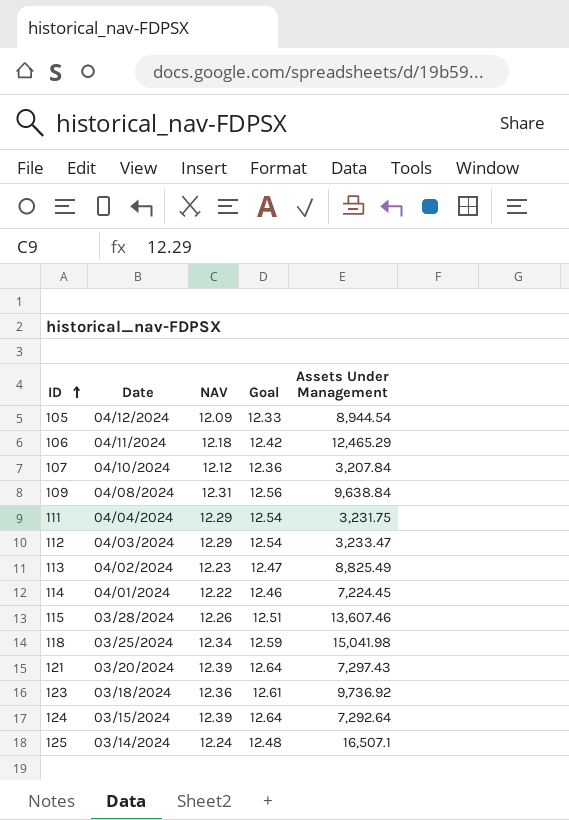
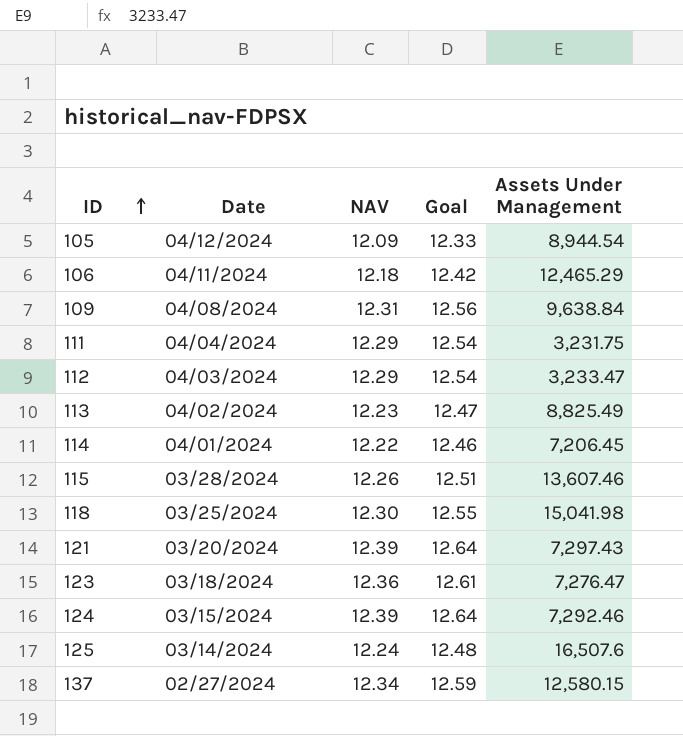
row 107: 04/10/2024 | 12.12 | 12.36 | 3,207.84 -> none
114 | Assets Under Management: 7,224.45 -> 7,206.45
118 | NAV: 12.34 -> 12.30
118 | Goal: 12.59 -> 12.55
123 | Assets Under Management: 9,736.92 -> 7,276.47
124 | Assets Under Management: 7,292.64 -> 7,292.46
125 | Assets Under Management: 16,507.1 -> 16,507.6
row 137: none -> 02/27/2024 | 12.34 | 12.59 | 12,580.15

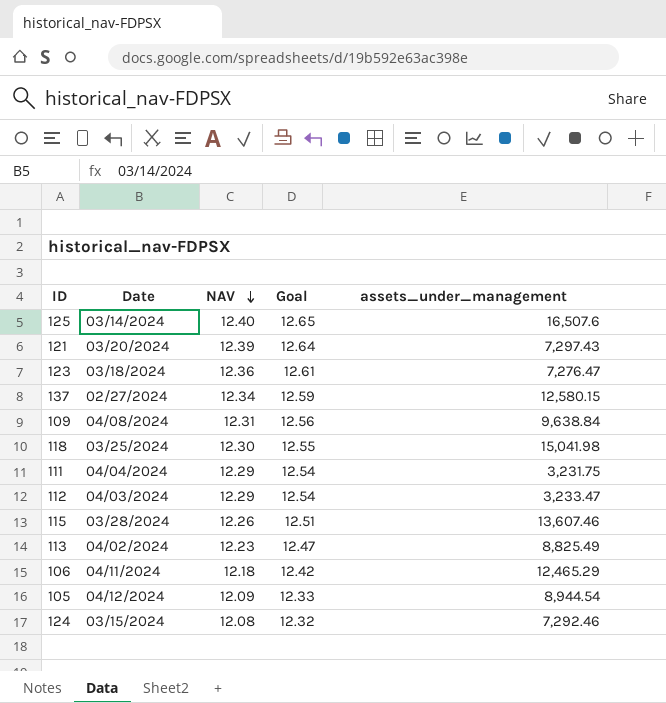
row order: ID ascending -> NAV descending
column name: Assets Under Management -> assets_under_management
row 114: 04/01/2024 | 12.22 | 12.46 | 7,206.45 -> none
125 | NAV: 12.24 -> 12.40
125 | Goal: 12.48 -> 12.65
124 | NAV: 12.39 -> 12.08
124 | Goal: 12.64 -> 12.32

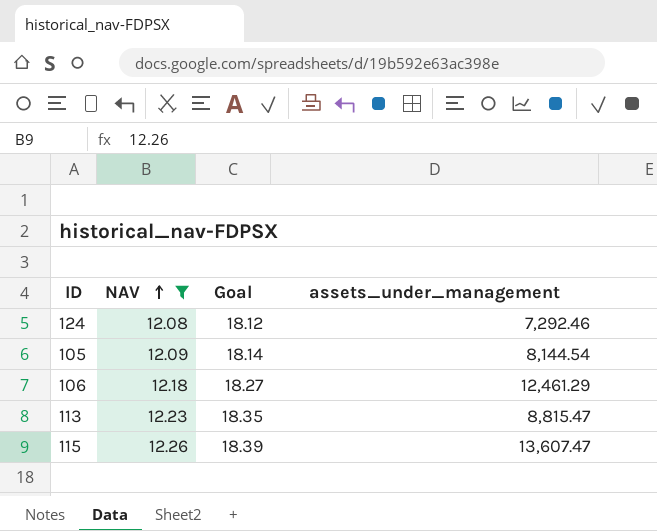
filter: none -> NAV <= 12.26
row order: NAV descending -> NAV ascending
column Date | position: 2 -> none
column Goal | formula: [NAV] * 1.02 -> [NAV] * 1.5
105 | assets_under_management: 8,944.54 -> 8,144.54
106 | assets_under_management: 12,465.29 -> 12,461.29
113 | assets_under_management: 8,825.49 -> 8,815.47
115 | assets_under_management: 13,607.46 -> 13,607.47

